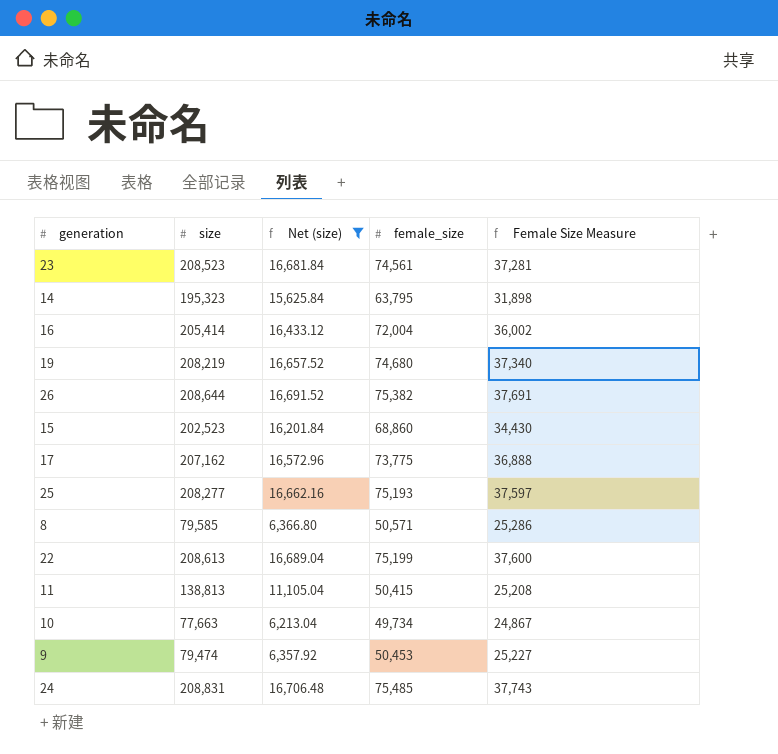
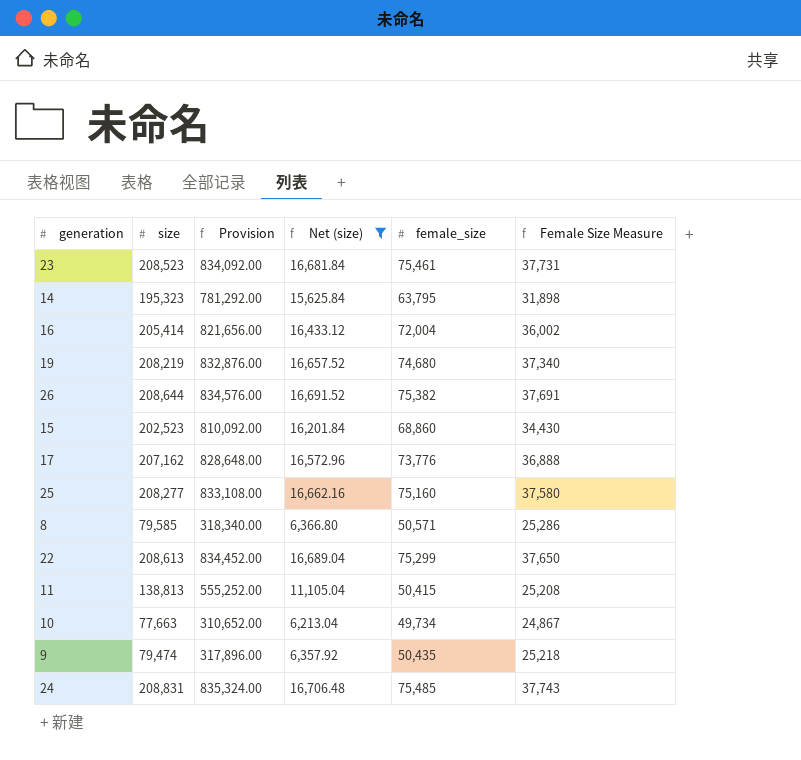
column Provision | formula: none -> [size] * 4
23 | female_size: 74,561 -> 75,461
23 | Female Size Measure: 37,281 -> 37,731
17 | female_size: 73,775 -> 73,776
25 | female_size: 75,193 -> 75,160
25 | Female Size Measure: 37,597 -> 37,580
22 | female_size: 75,199 -> 75,299
22 | Female Size Measure: 37,600 -> 37,650
9 | female_size: 50,453 -> 50,435
9 | Female Size Measure: 25,227 -> 25,218

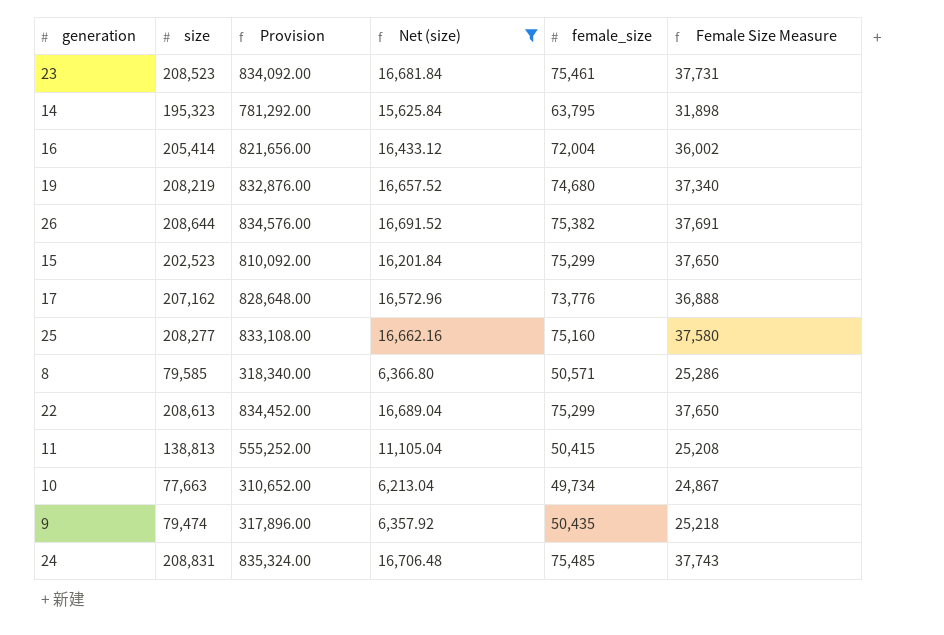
15 | female_size: 68,860 -> 75,299
15 | Female Size Measure: 34,430 -> 37,650

